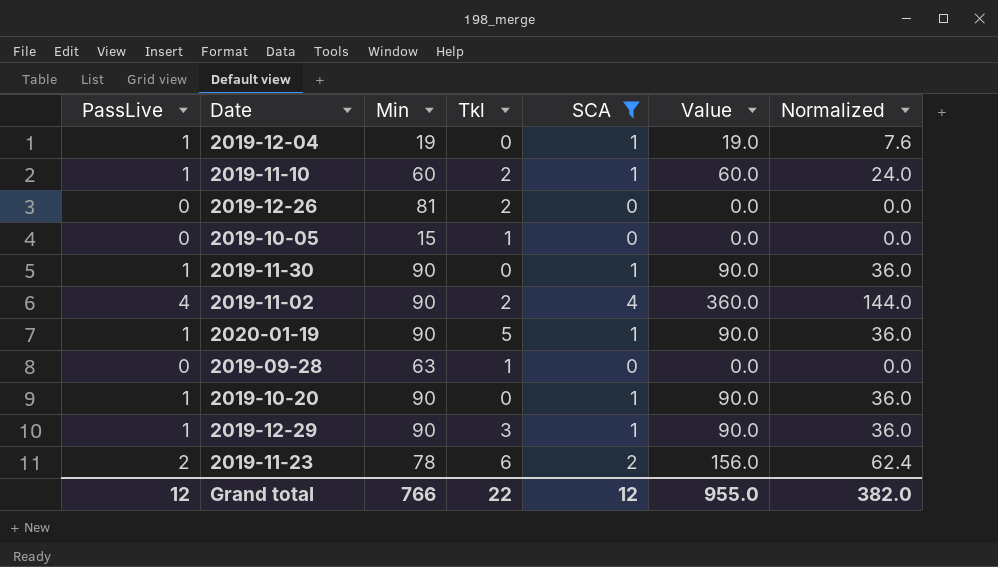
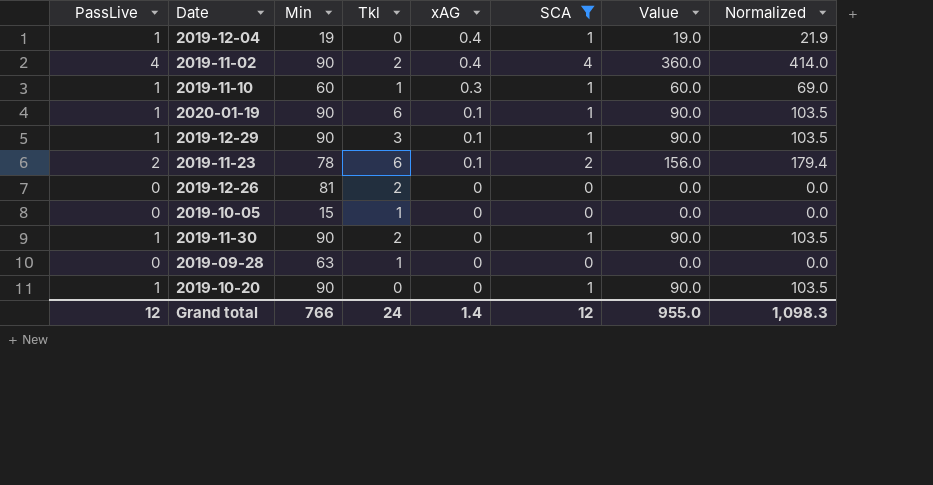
row order: none -> xAG descending
column xAG | position: none -> 5
column Normalized | formula: [Value] * 0.4 -> [Value] * 1.15
2019-11-10 | Tkl: 2 -> 1
2020-01-19 | Tkl: 5 -> 6
2019-11-30 | Tkl: 0 -> 2
Grand total | Tkl: 22 -> 24
Grand total | Normalized: 382.0 -> 1,098.3

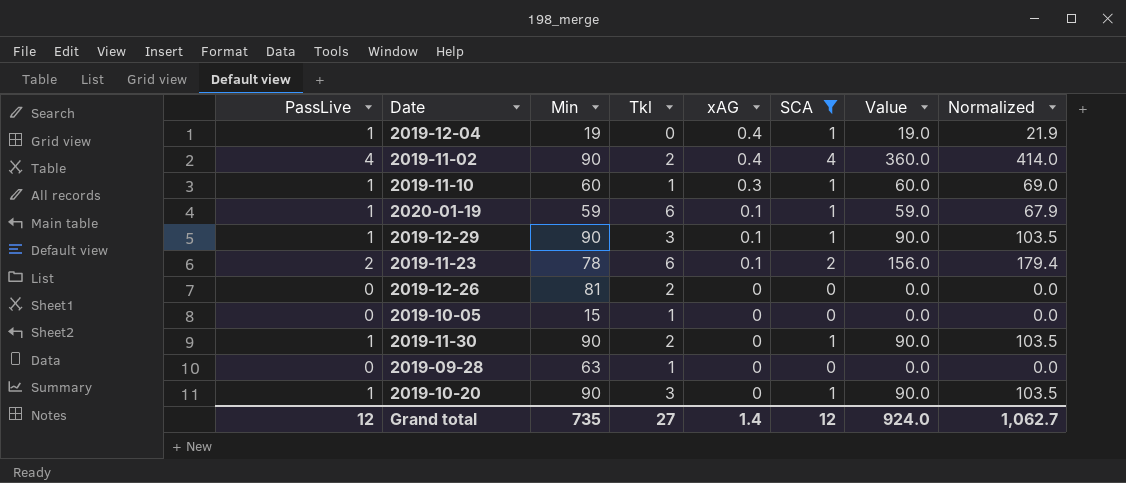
2020-01-19 | Min: 90 -> 59
2020-01-19 | Value: 90.0 -> 59.0
2020-01-19 | Normalized: 103.5 -> 67.9
2019-10-20 | Tkl: 0 -> 3
Grand total | Min: 766 -> 735
Grand total | Tkl: 24 -> 27
Grand total | Value: 955.0 -> 924.0
Grand total | Normalized: 1,098.3 -> 1,062.7

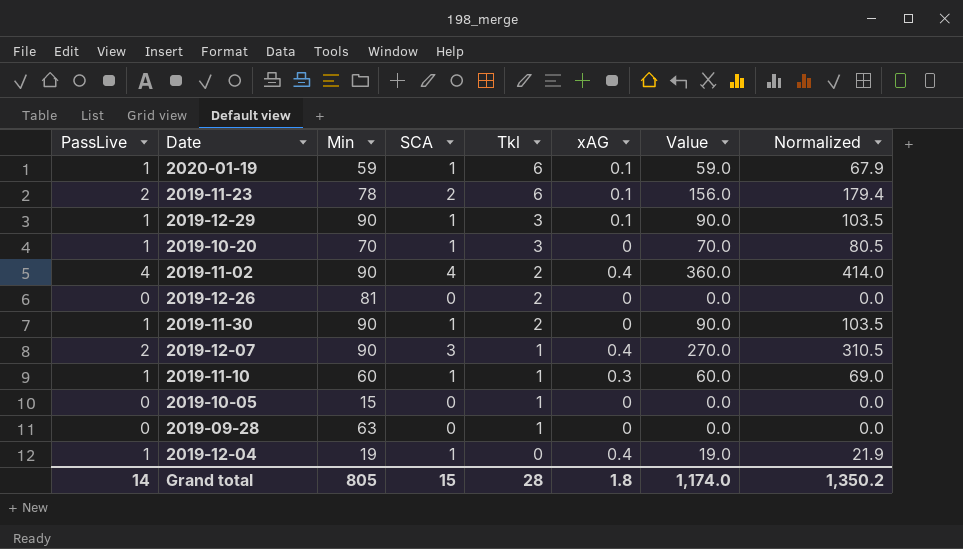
filter: SCA != 3 -> none
row order: xAG descending -> Tkl descending
column SCA | position: 6 -> 4
2019-10-20 | Min: 90 -> 70
2019-10-20 | Value: 90.0 -> 70.0
2019-10-20 | Normalized: 103.5 -> 80.5
Grand total | PassLive: 12 -> 14
Grand total | Min: 735 -> 805
Grand total | SCA: 12 -> 15
Grand total | Tkl: 27 -> 28
Grand total | xAG: 1.4 -> 1.8
Grand total | Value: 924.0 -> 1,174.0
Grand total | Normalized: 1,062.7 -> 1,350.2

